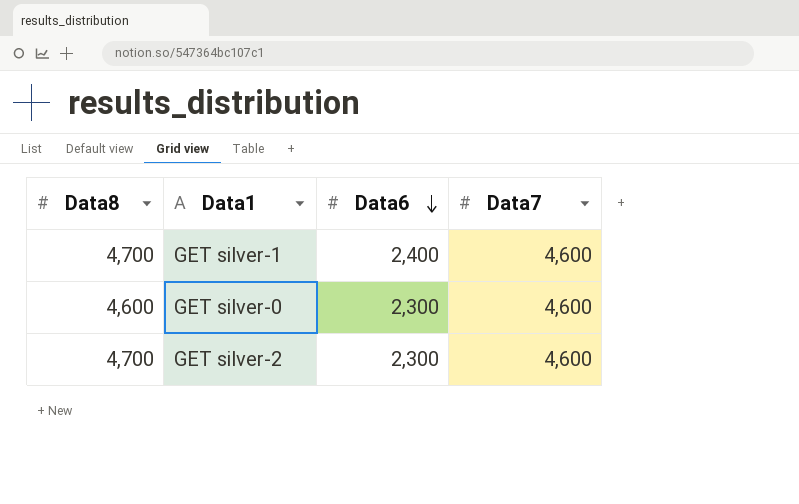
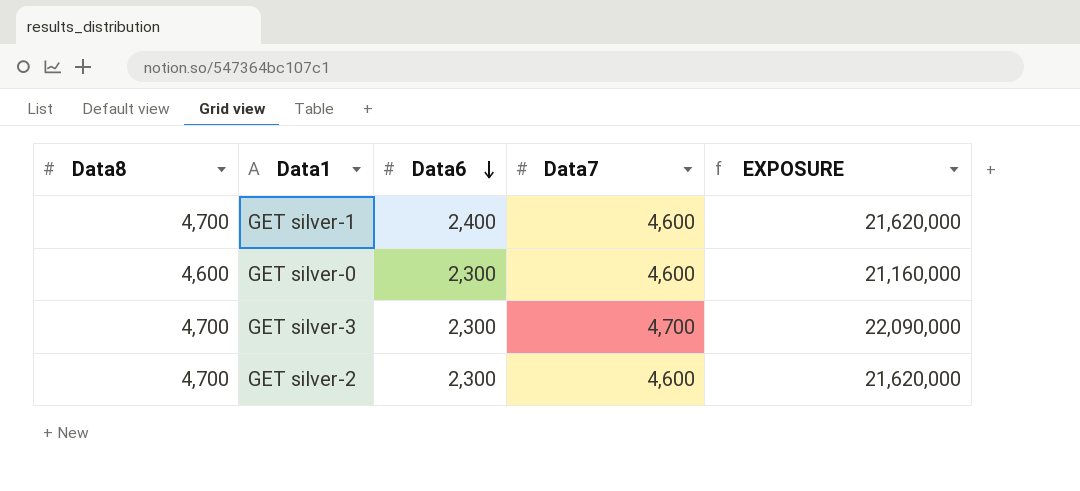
column EXPOSURE | formula: none -> [Data8] * [Data7]
row GET silver-3: none -> 4,700 | 2,300 | 4,700 | 22,090,000

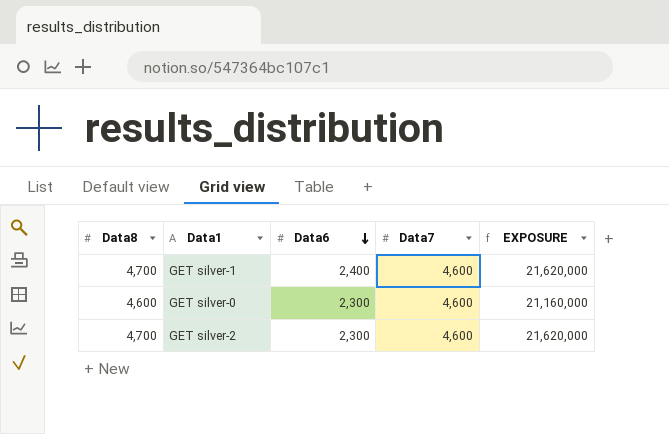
row GET silver-3: 4,700 | 2,300 | 4,700 | 22,090,000 -> none

